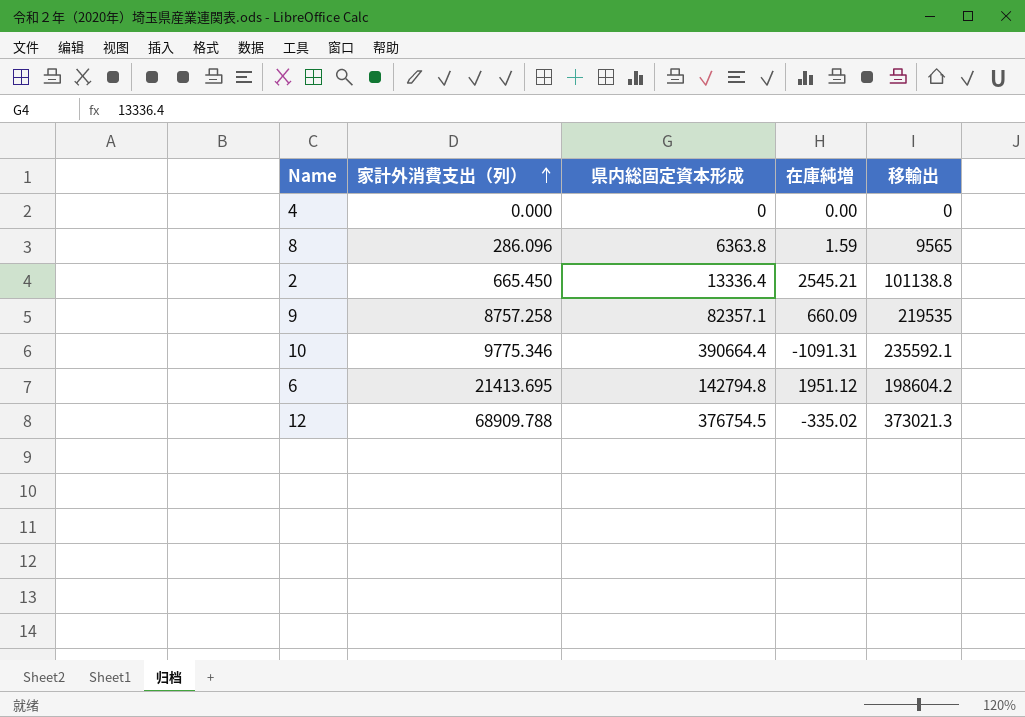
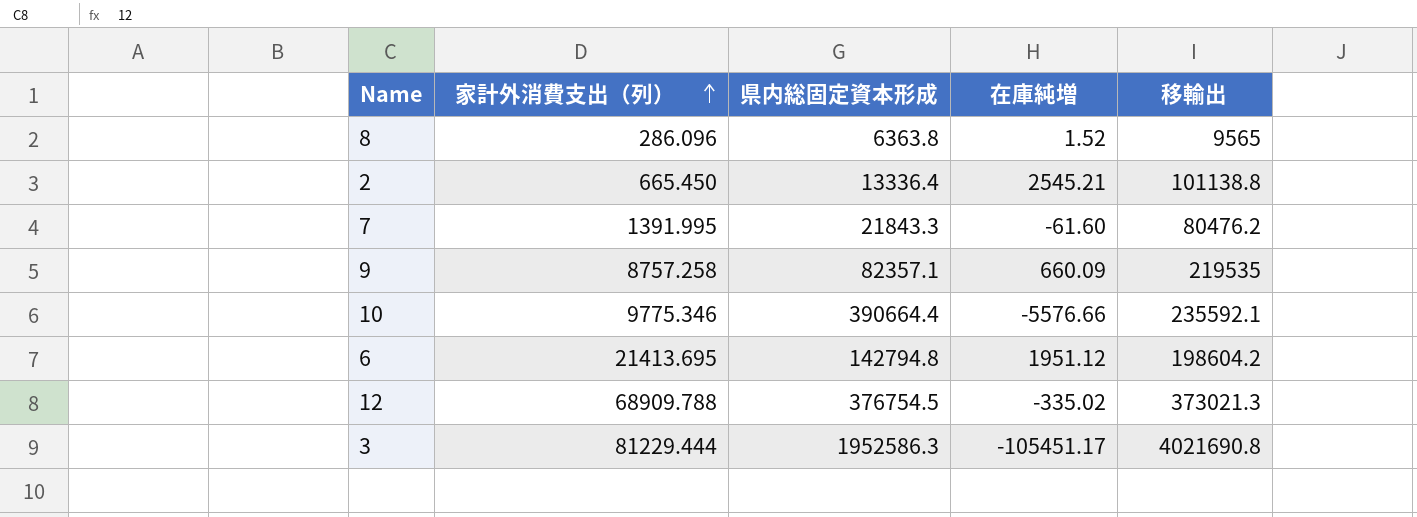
row 4: 0.000 | 0 | 0.00 | 0 -> none
8 | 在庫純増: 1.59 -> 1.52
row 7: none -> 1391.995 | 21843.3 | -61.60 | 80476.2
10 | 在庫純増: -1091.31 -> -5576.66
row 3: none -> 81229.444 | 1952586.3 | -105451.17 | 4021690.8

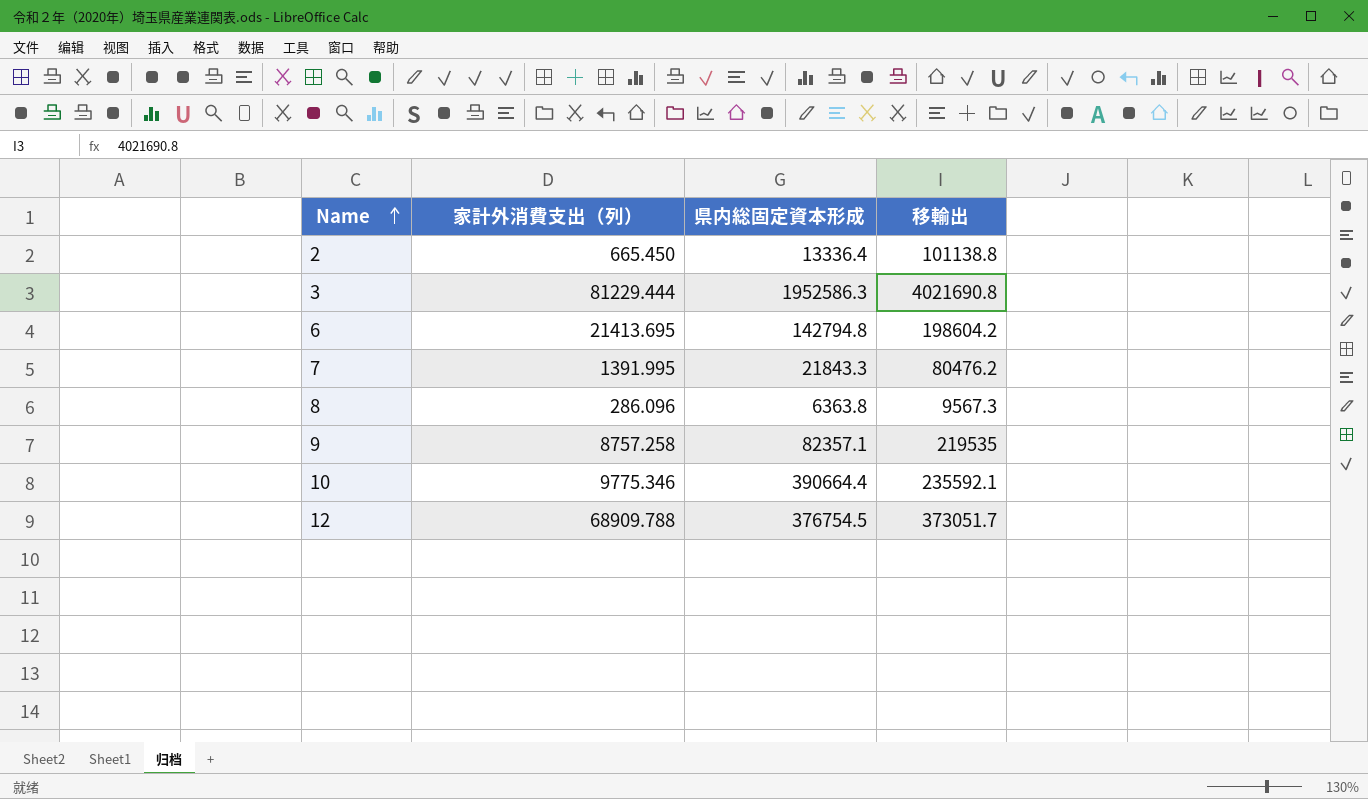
row order: 家計外消費支出（列） ascending -> Name ascending
column 在庫純増 | position: 4 -> none
8 | 移輸出: 9565 -> 9567.3
12 | 移輸出: 373021.3 -> 373051.7

